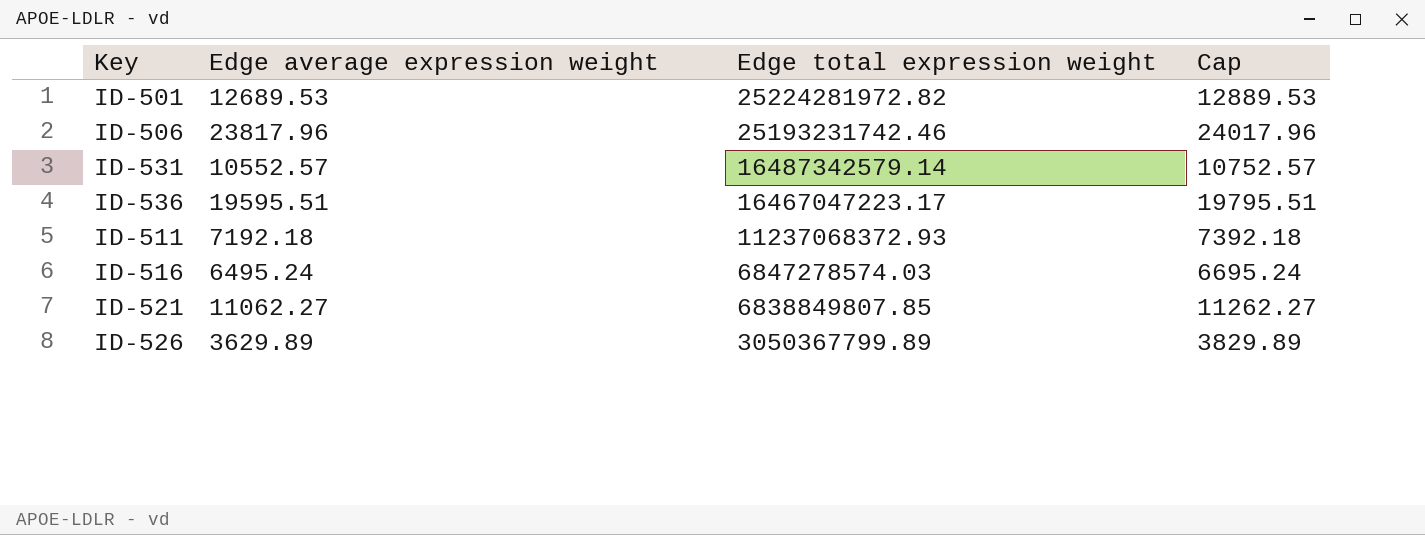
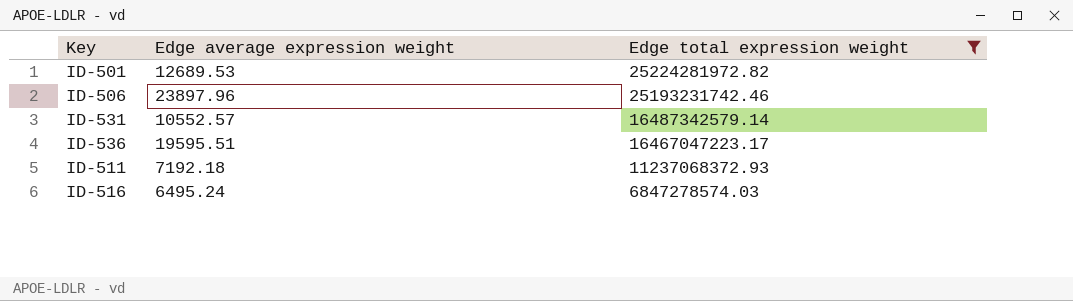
filter: none -> Edge total expression weight >= 6847278574.03
column Cap | formula: [Edge average expression weight] + 200 -> none
ID-506 | Edge average expression weight: 23817.96 -> 23897.96

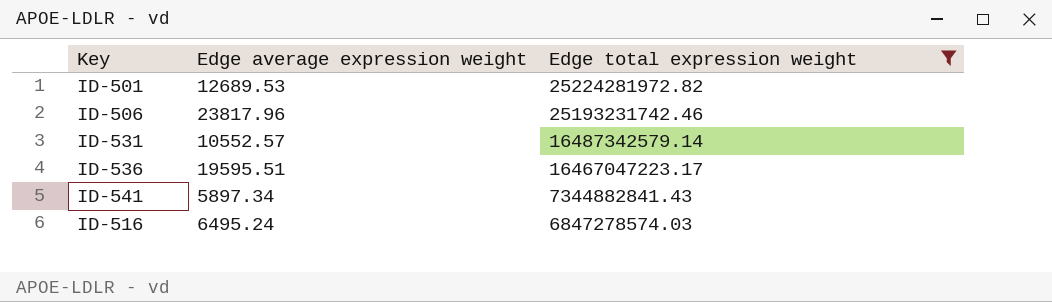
row ID-511: 7192.18 | 11237068372.93 -> none
ID-506 | Edge average expression weight: 23897.96 -> 23817.96
row ID-541: none -> 5897.34 | 7344882841.43

